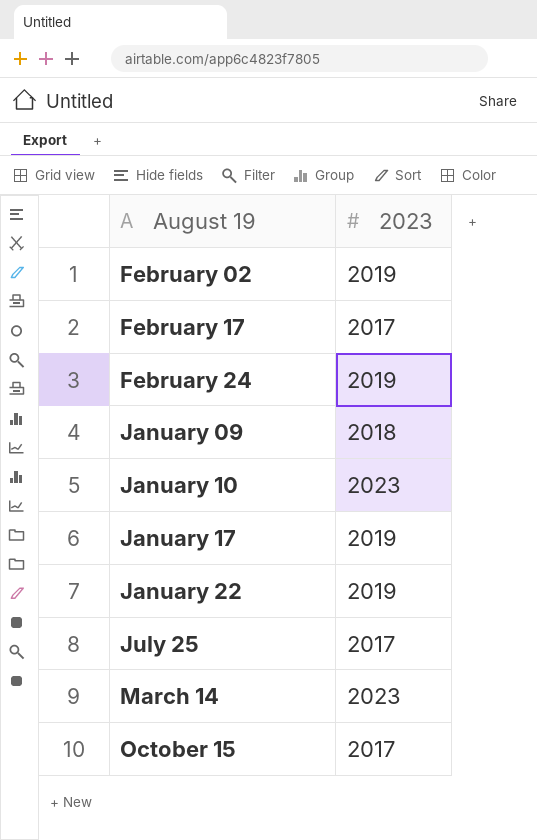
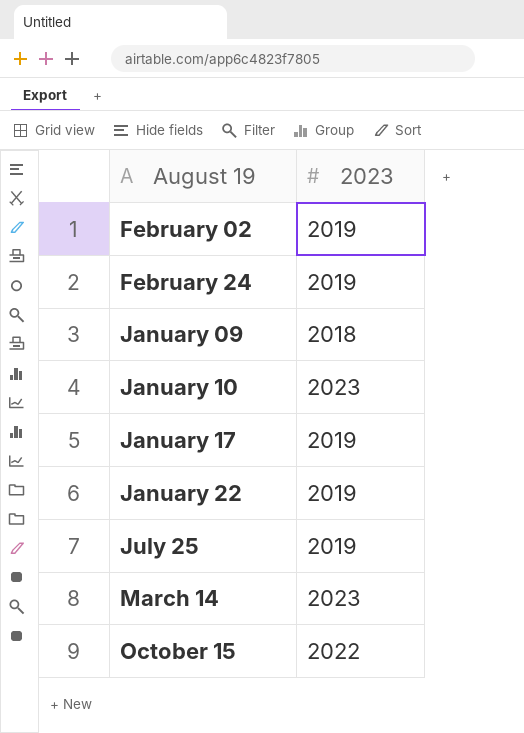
row February 17: 2017 -> none
July 25 | 2023: 2017 -> 2019
October 15 | 2023: 2017 -> 2022

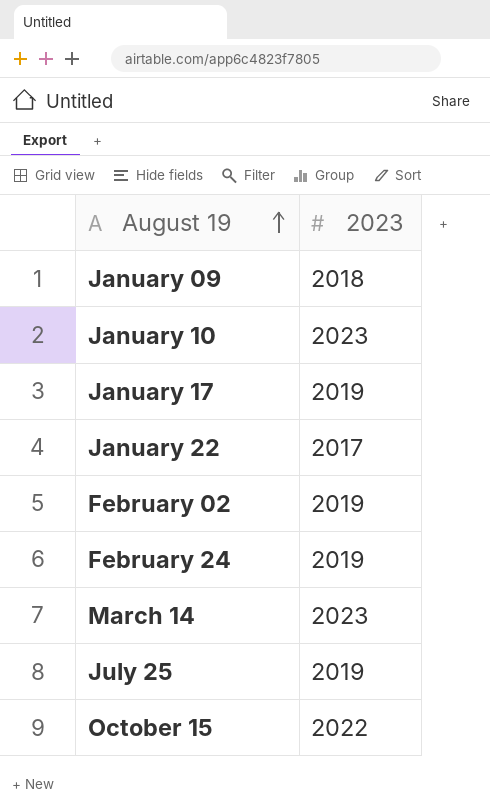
row order: none -> August 19 ascending
January 22 | 2023: 2019 -> 2017

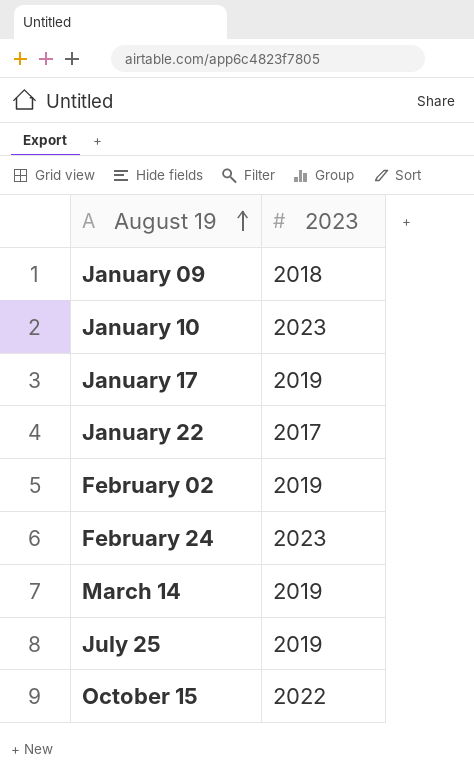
February 24 | 2023: 2019 -> 2023
March 14 | 2023: 2023 -> 2019

